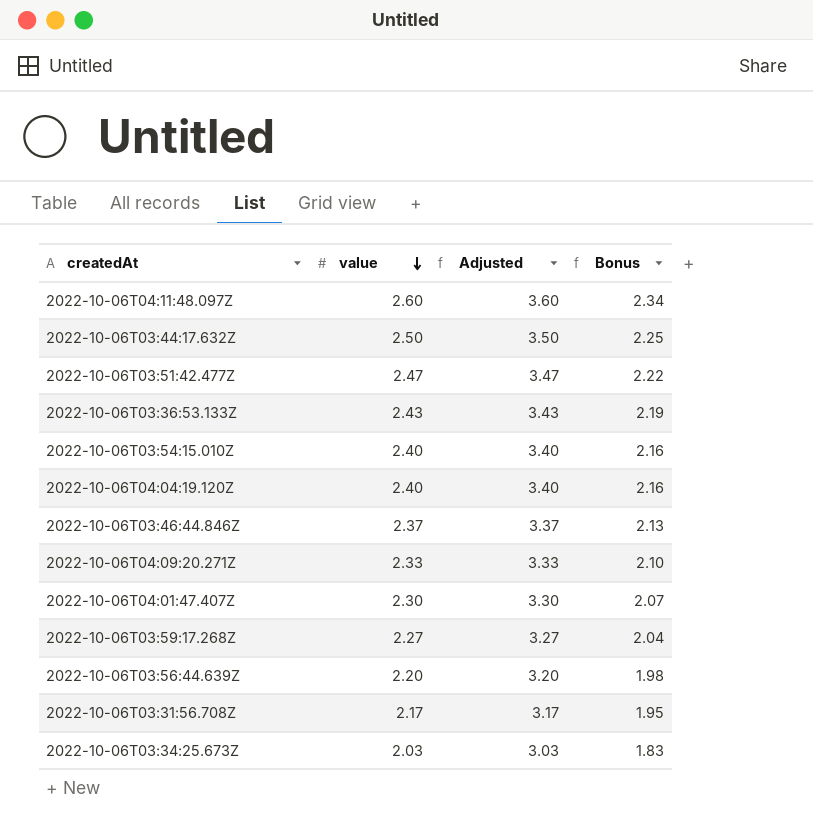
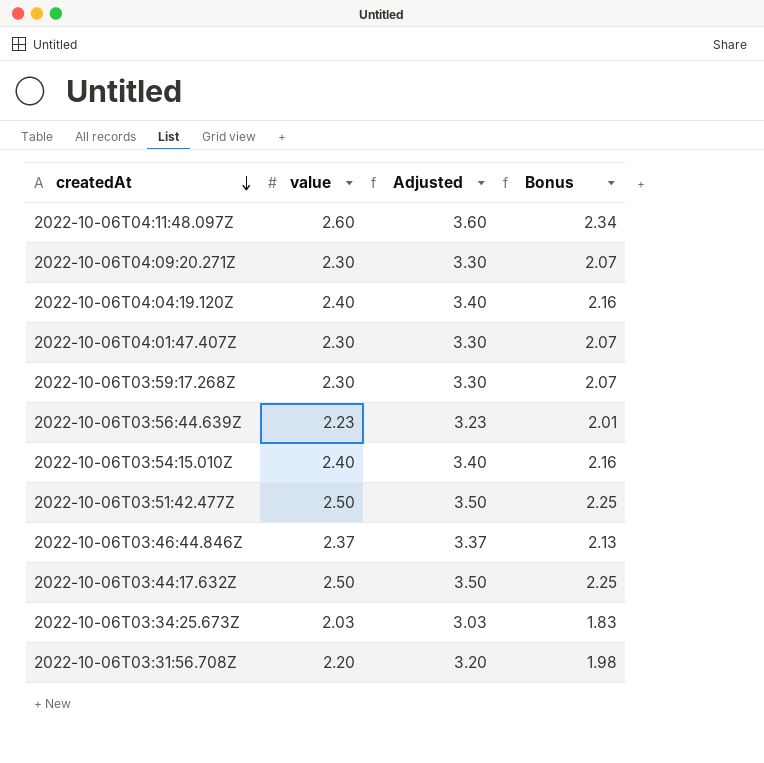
row order: value descending -> createdAt descending
row 2022-10-06T03:36:53.133Z: 2.43 | 3.43 | 2.19 -> none
2022-10-06T04:09:20.271Z | value: 2.33 -> 2.30
2022-10-06T04:09:20.271Z | Adjusted: 3.33 -> 3.30
2022-10-06T04:09:20.271Z | Bonus: 2.10 -> 2.07
2022-10-06T03:59:17.268Z | value: 2.27 -> 2.30
2022-10-06T03:59:17.268Z | Adjusted: 3.27 -> 3.30
2022-10-06T03:59:17.268Z | Bonus: 2.04 -> 2.07
2022-10-06T03:56:44.639Z | value: 2.20 -> 2.23
2022-10-06T03:56:44.639Z | Adjusted: 3.20 -> 3.23
2022-10-06T03:56:44.639Z | Bonus: 1.98 -> 2.01
2022-10-06T03:51:42.477Z | value: 2.47 -> 2.50
2022-10-06T03:51:42.477Z | Adjusted: 3.47 -> 3.50
2022-10-06T03:51:42.477Z | Bonus: 2.22 -> 2.25
2022-10-06T03:31:56.708Z | value: 2.17 -> 2.20
2022-10-06T03:31:56.708Z | Adjusted: 3.17 -> 3.20
2022-10-06T03:31:56.708Z | Bonus: 1.95 -> 1.98

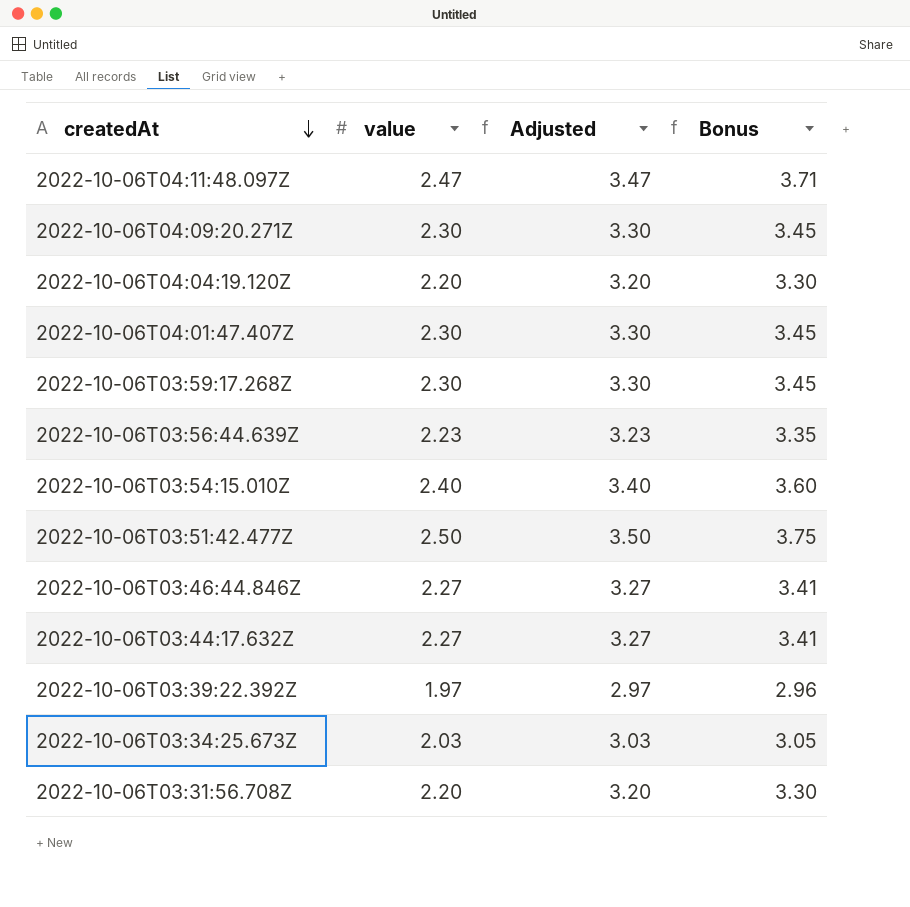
column Bonus | formula: [value] * 0.9 -> [value] * 1.5
2022-10-06T04:11:48.097Z | value: 2.60 -> 2.47
2022-10-06T04:11:48.097Z | Adjusted: 3.60 -> 3.47
2022-10-06T04:04:19.120Z | value: 2.40 -> 2.20
2022-10-06T04:04:19.120Z | Adjusted: 3.40 -> 3.20
2022-10-06T03:46:44.846Z | value: 2.37 -> 2.27
2022-10-06T03:46:44.846Z | Adjusted: 3.37 -> 3.27
2022-10-06T03:44:17.632Z | value: 2.50 -> 2.27
2022-10-06T03:44:17.632Z | Adjusted: 3.50 -> 3.27
row 2022-10-06T03:39:22.392Z: none -> 1.97 | 2.97 | 2.96

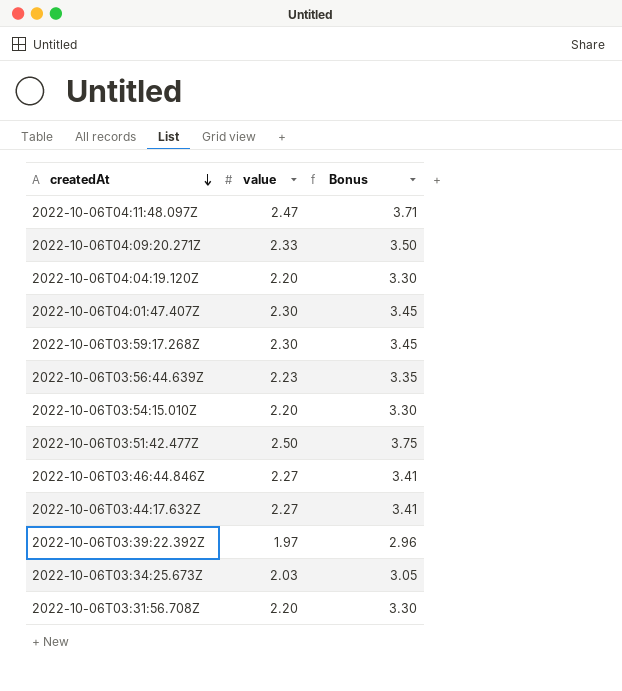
column Adjusted | formula: [value] + 1 -> none
2022-10-06T04:09:20.271Z | value: 2.30 -> 2.33
2022-10-06T04:09:20.271Z | Bonus: 3.45 -> 3.50
2022-10-06T03:54:15.010Z | value: 2.40 -> 2.20
2022-10-06T03:54:15.010Z | Bonus: 3.60 -> 3.30

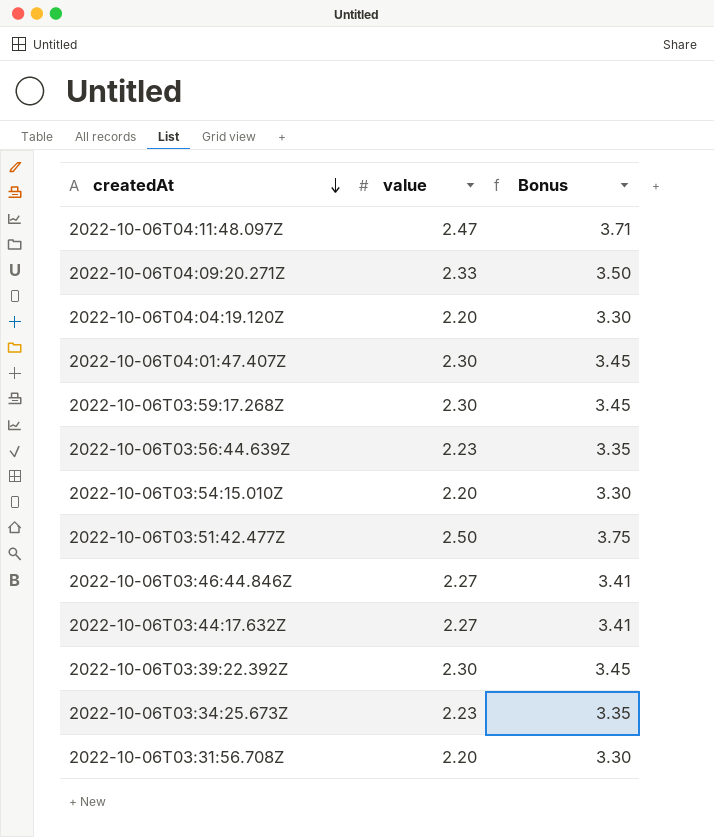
2022-10-06T03:39:22.392Z | value: 1.97 -> 2.30
2022-10-06T03:39:22.392Z | Bonus: 2.96 -> 3.45
2022-10-06T03:34:25.673Z | value: 2.03 -> 2.23
2022-10-06T03:34:25.673Z | Bonus: 3.05 -> 3.35

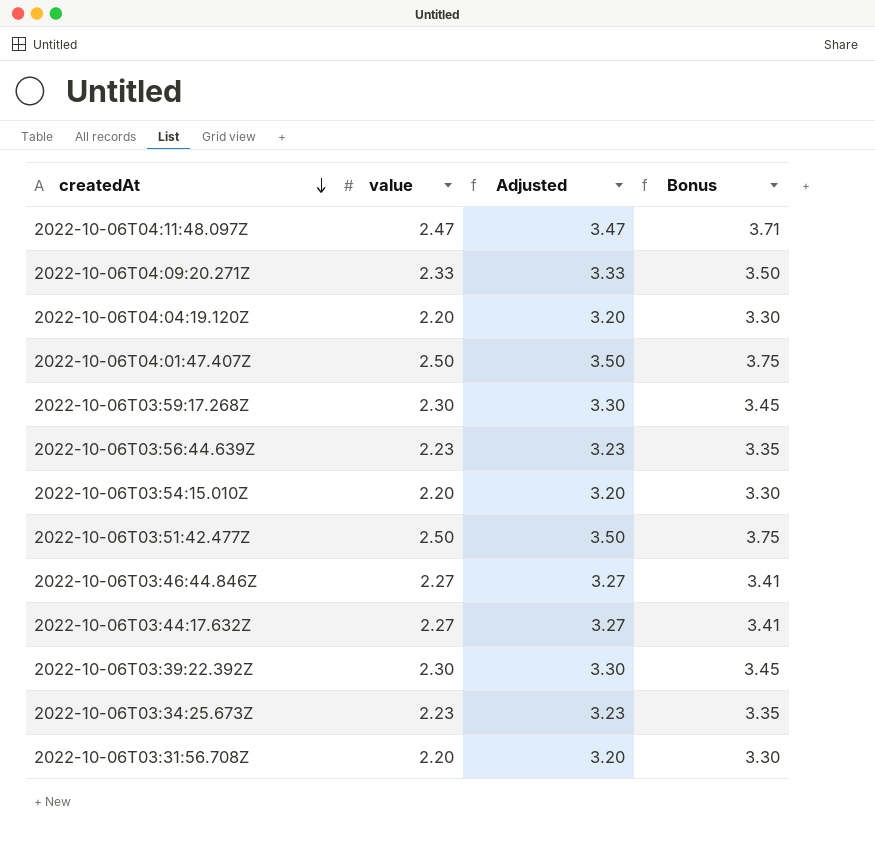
column Adjusted | formula: none -> [value] + 1
2022-10-06T04:01:47.407Z | value: 2.30 -> 2.50
2022-10-06T04:01:47.407Z | Bonus: 3.45 -> 3.75

